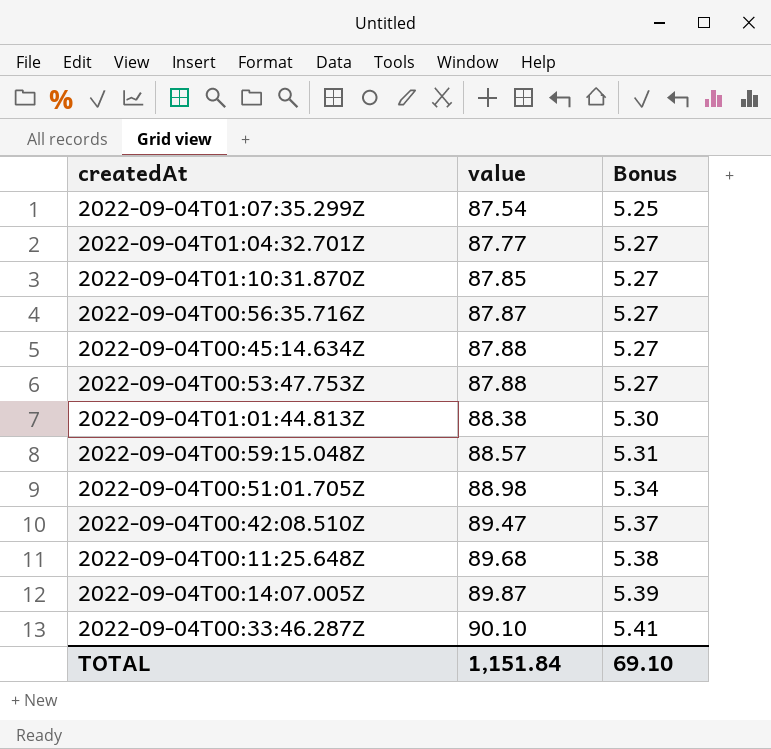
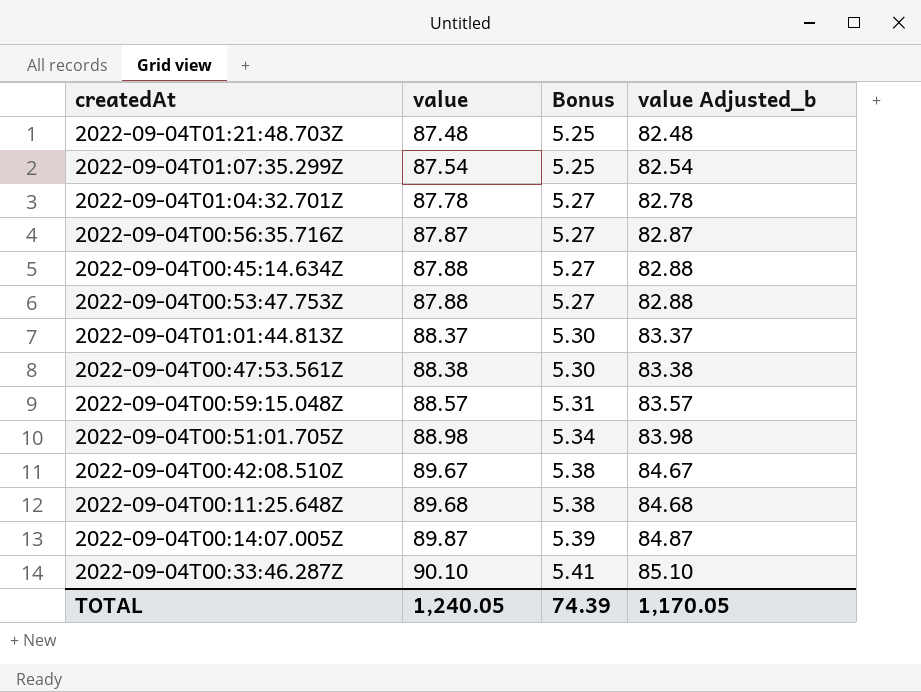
column value Adjusted_b | formula: none -> [value] - 5
row 2022-09-04T01:10:31.870Z: 87.85 | 5.27 -> none
row 2022-09-04T01:21:48.703Z: none -> 87.48 | 5.25 | 82.48
2022-09-04T01:04:32.701Z | value: 87.77 -> 87.78
2022-09-04T01:01:44.813Z | value: 88.38 -> 88.37
row 2022-09-04T00:47:53.561Z: none -> 88.38 | 5.30 | 83.38
2022-09-04T00:42:08.510Z | value: 89.47 -> 89.67
2022-09-04T00:42:08.510Z | Bonus: 5.37 -> 5.38
TOTAL | value: 1,151.84 -> 1,240.05
TOTAL | Bonus: 69.10 -> 74.39

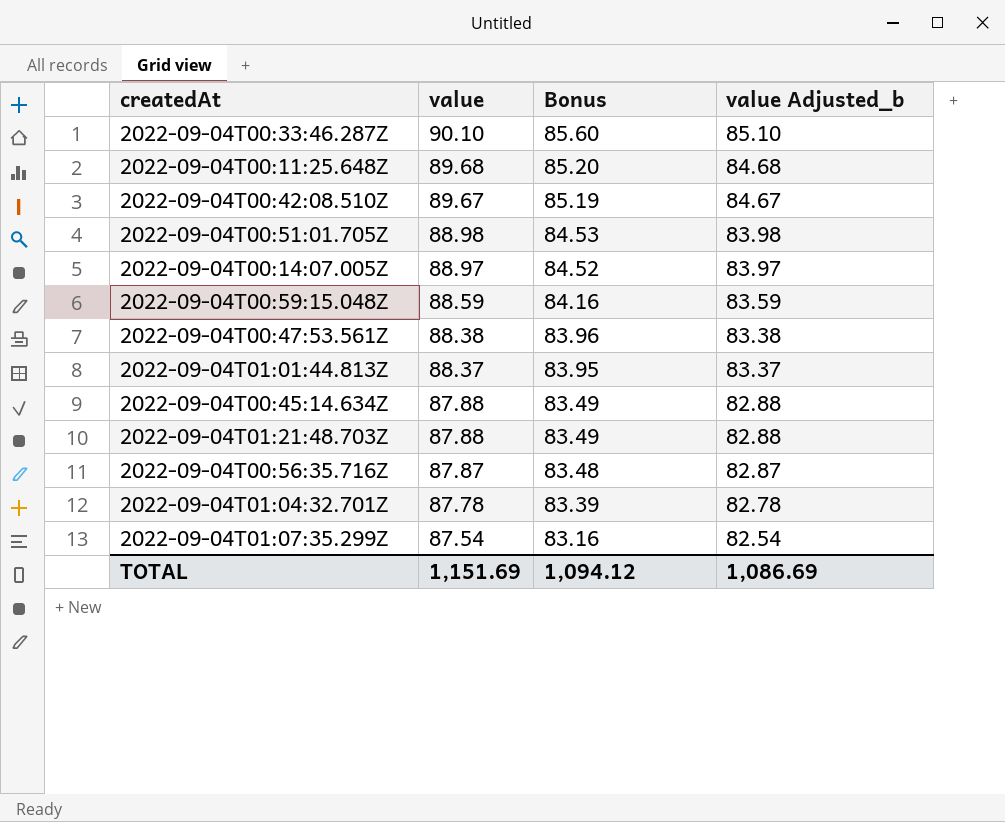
row order: value ascending -> value descending
column Bonus | formula: [value] * 0.06 -> [value] * 0.95
row 2022-09-04T00:53:47.753Z: 87.88 | 5.27 | 82.88 -> none
2022-09-04T00:14:07.005Z | value: 89.87 -> 88.97
2022-09-04T00:14:07.005Z | value Adjusted_b: 84.87 -> 83.97
2022-09-04T00:59:15.048Z | value: 88.57 -> 88.59
2022-09-04T00:59:15.048Z | value Adjusted_b: 83.57 -> 83.59
2022-09-04T01:21:48.703Z | value: 87.48 -> 87.88
2022-09-04T01:21:48.703Z | value Adjusted_b: 82.48 -> 82.88
TOTAL | value: 1,240.05 -> 1,151.69
TOTAL | Bonus: 74.39 -> 1,094.12
TOTAL | value Adjusted_b: 1,170.05 -> 1,086.69

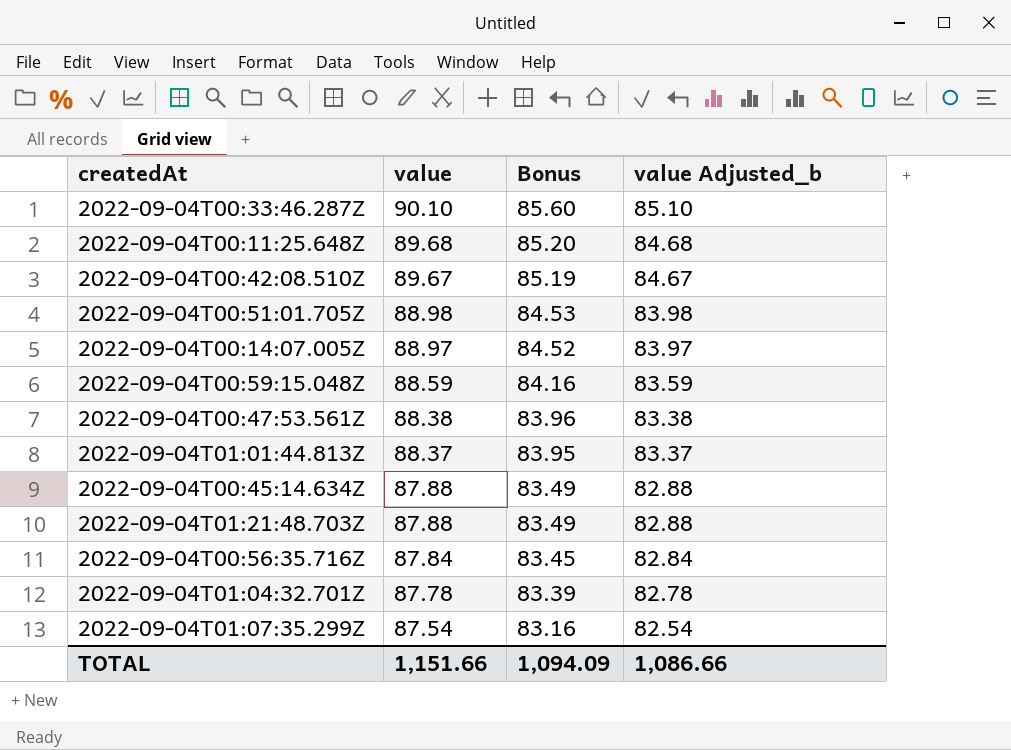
2022-09-04T00:56:35.716Z | value: 87.87 -> 87.84
2022-09-04T00:56:35.716Z | Bonus: 83.48 -> 83.45
2022-09-04T00:56:35.716Z | value Adjusted_b: 82.87 -> 82.84
TOTAL | value: 1,151.69 -> 1,151.66
TOTAL | Bonus: 1,094.12 -> 1,094.09
TOTAL | value Adjusted_b: 1,086.69 -> 1,086.66

